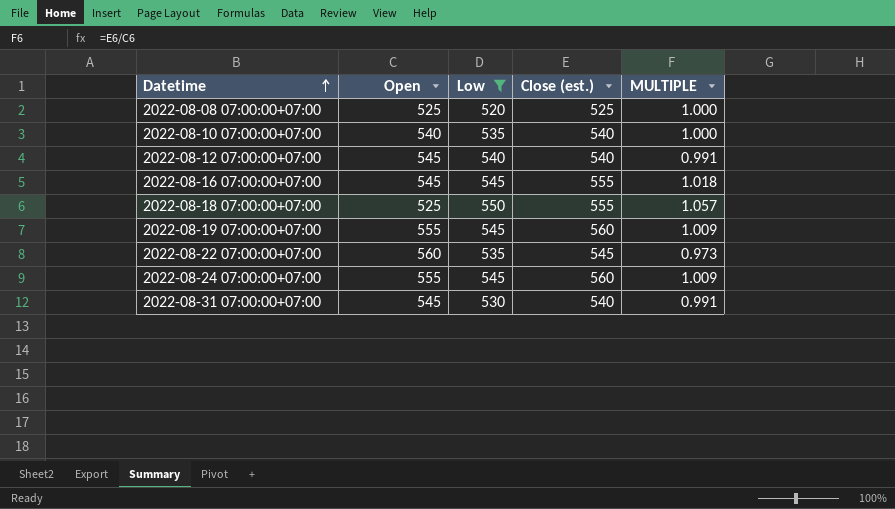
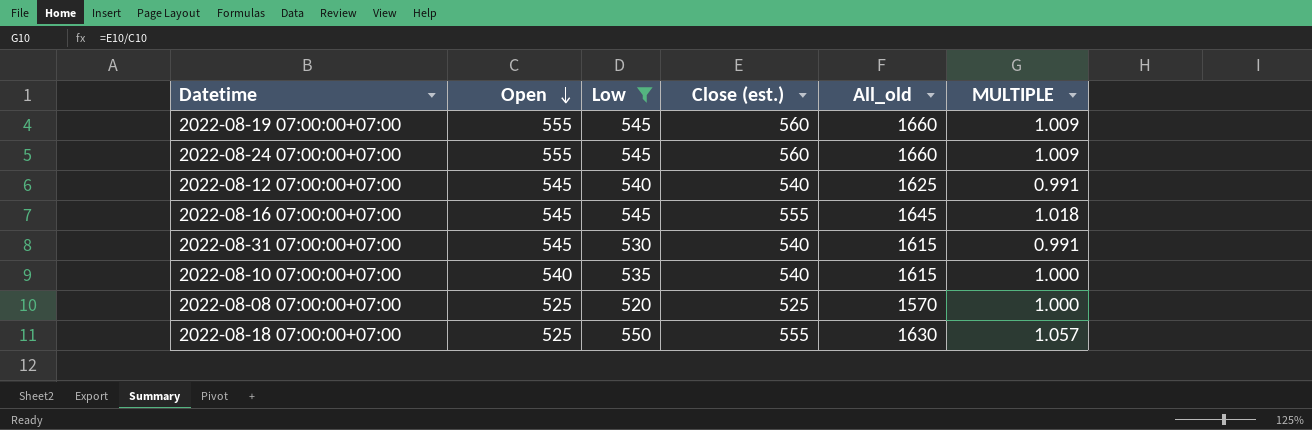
row order: Datetime ascending -> Open descending
column All_old | formula: none -> [Open] + [Low] + [Close (est.)]
row 2022-08-22 07:00:00+07:00: 560 | 535 | 545 | 0.973 -> none

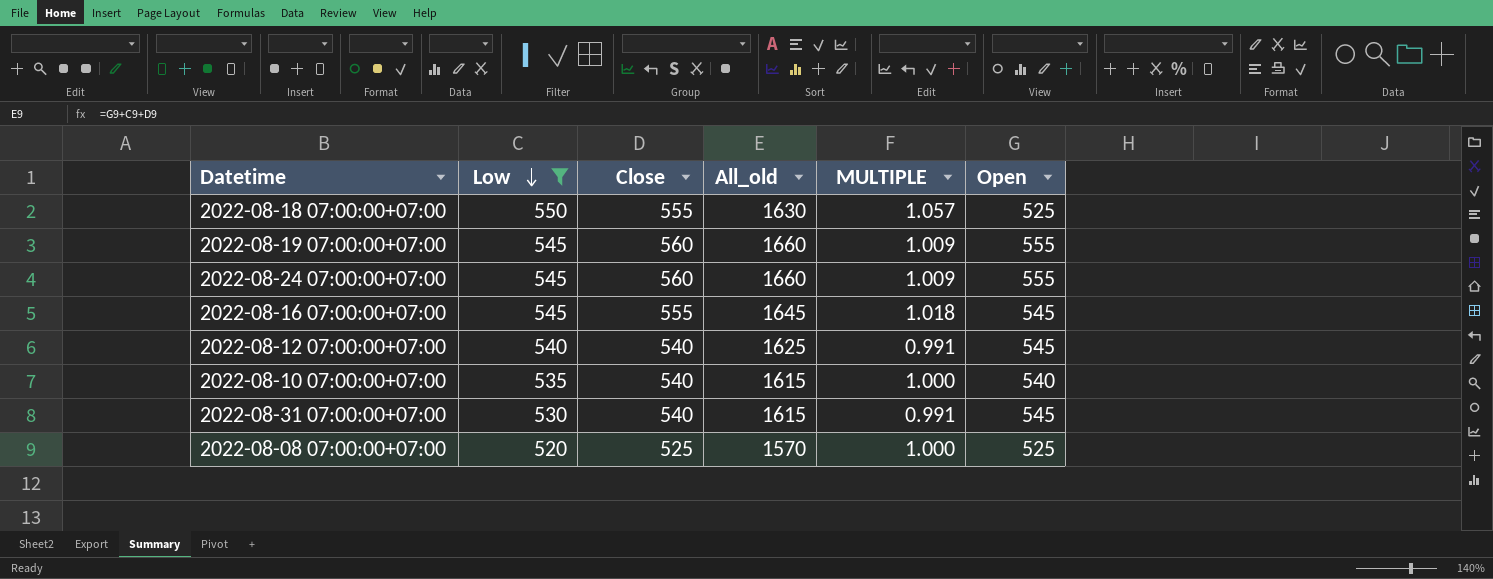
row order: Open descending -> Low descending
column name: Close (est.) -> Close
column Open | position: 2 -> 6

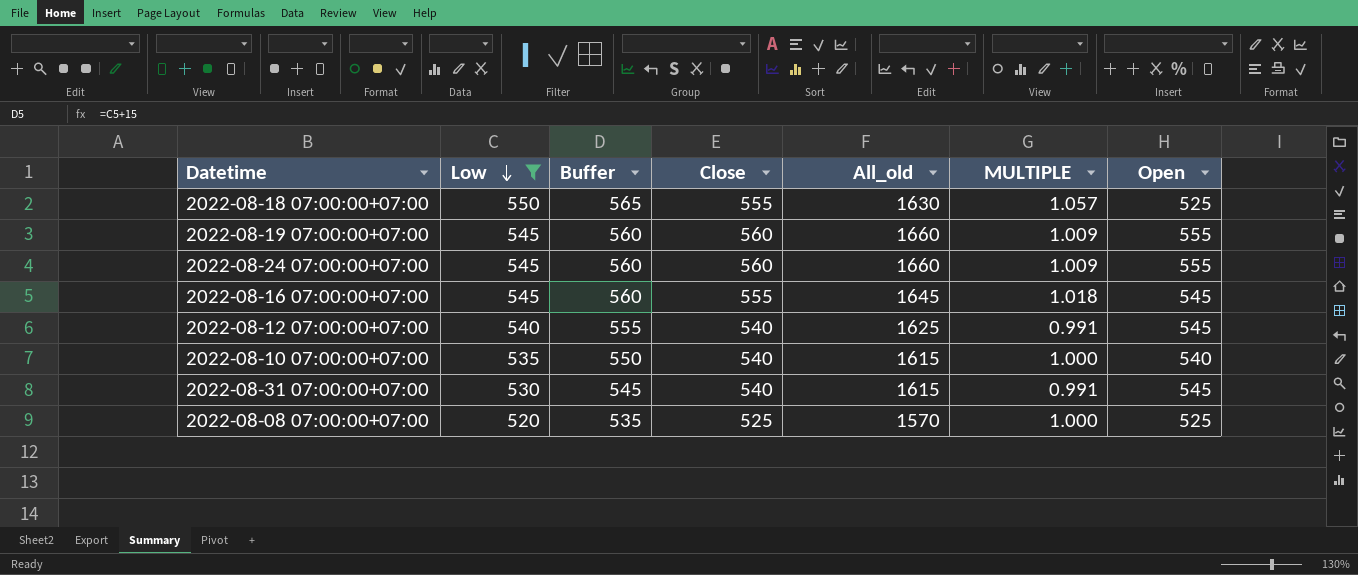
column Buffer | formula: none -> [Low] + 15

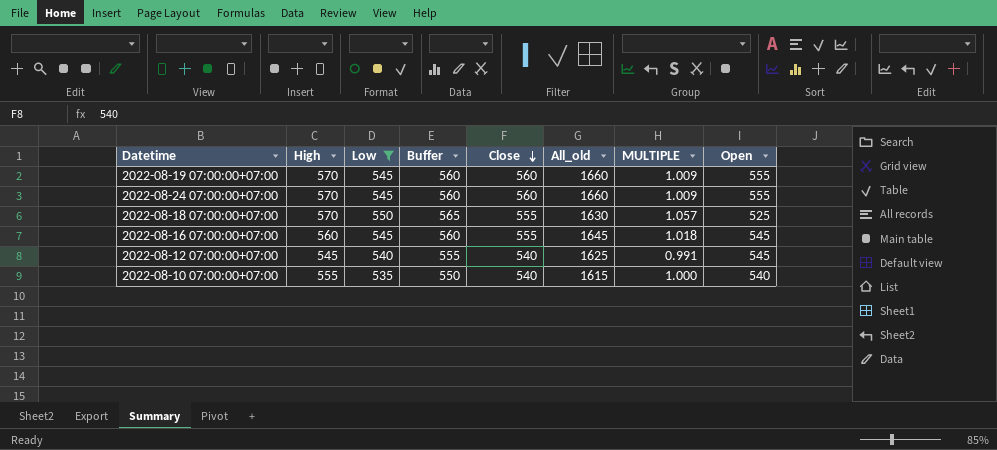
row order: Low descending -> Close descending
column High | position: none -> 2
row 2022-08-31 07:00:00+07:00: 530 | 545 | 540 | 1615 | 0.991 | 545 -> none
row 2022-08-08 07:00:00+07:00: 520 | 535 | 525 | 1570 | 1.000 | 525 -> none

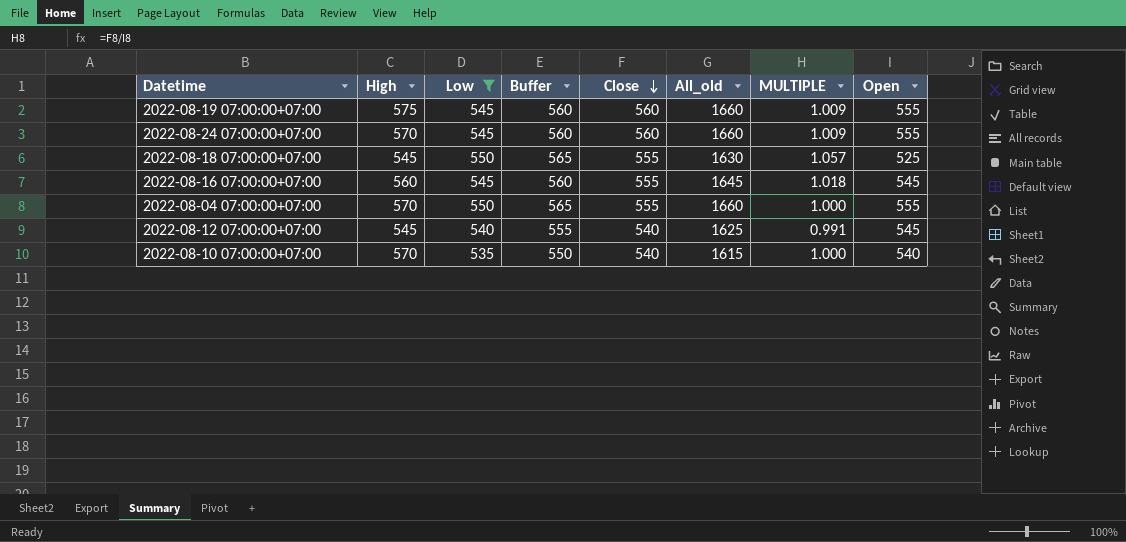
2022-08-19 07:00:00+07:00 | High: 570 -> 575
2022-08-18 07:00:00+07:00 | High: 570 -> 545
row 2022-08-04 07:00:00+07:00: none -> 570 | 550 | 565 | 555 | 1660 | 1.000 | 555
2022-08-10 07:00:00+07:00 | High: 555 -> 570

